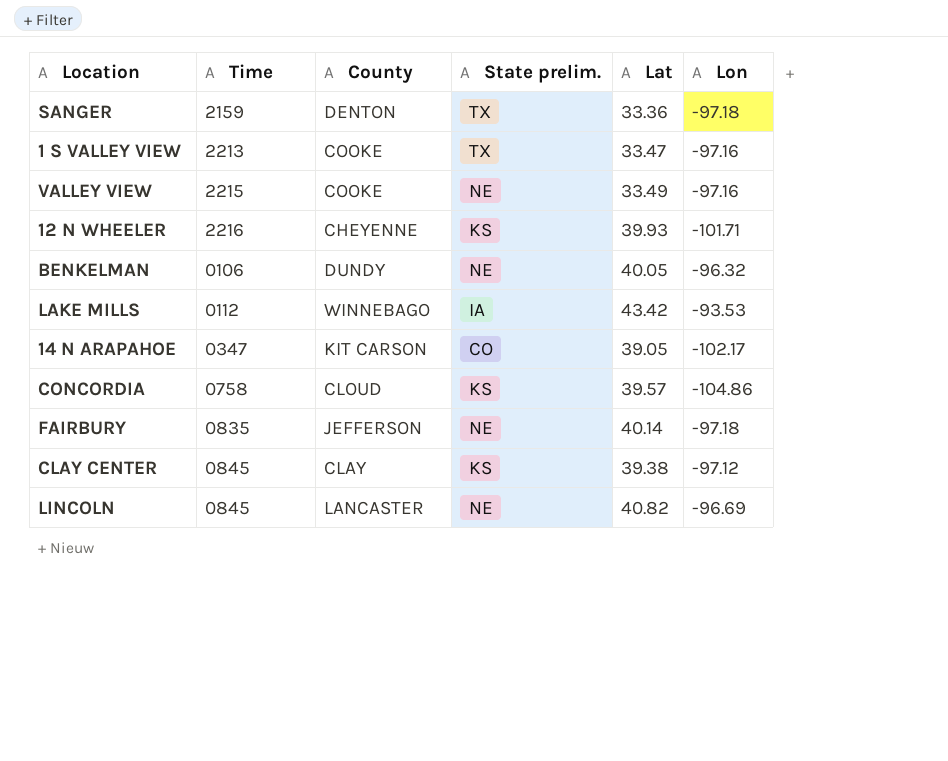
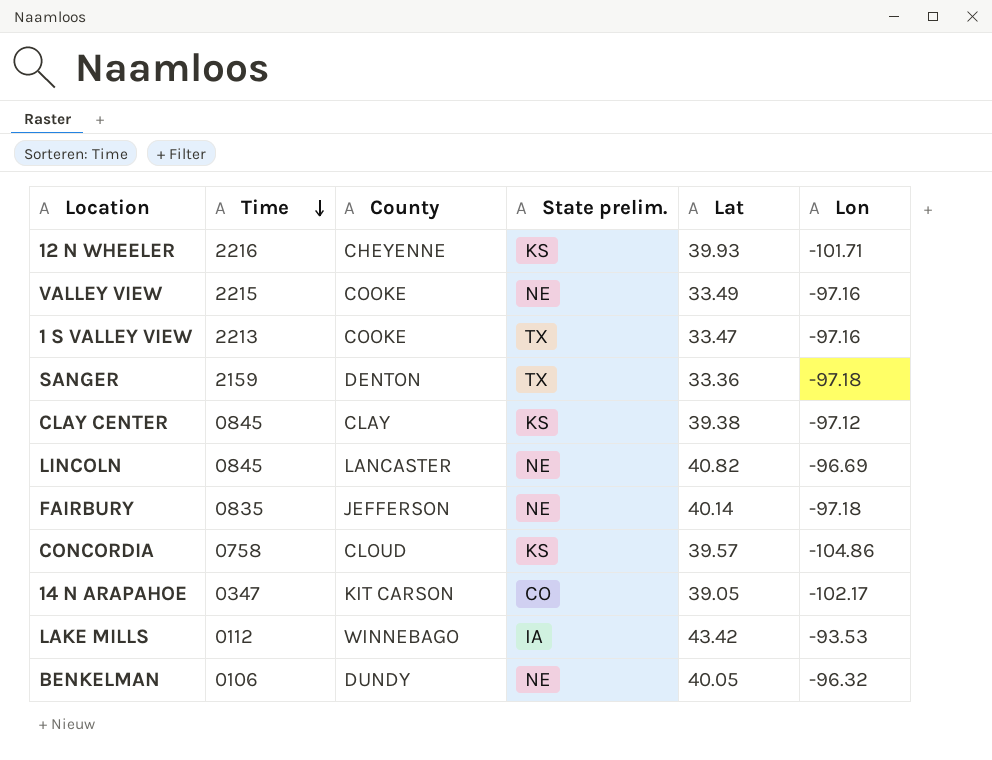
row order: none -> Time descending

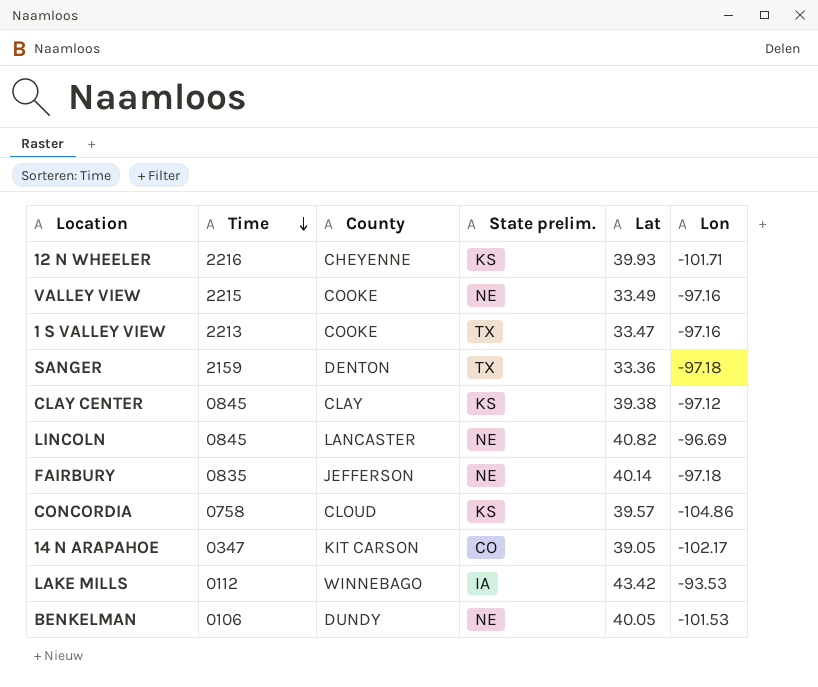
BENKELMAN | Lon: -96.32 -> -101.53

